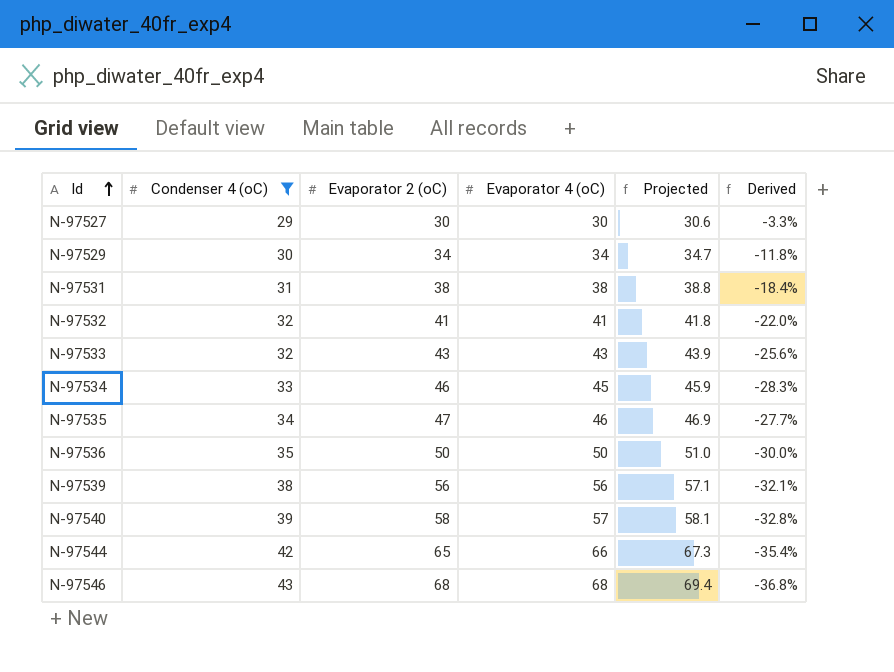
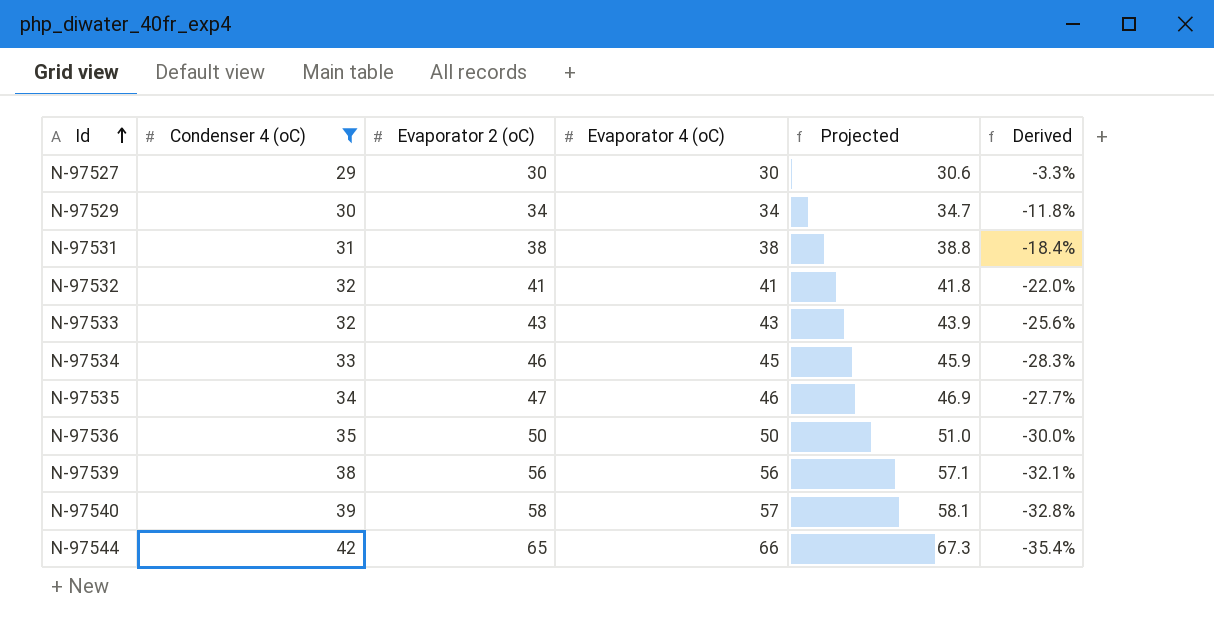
row N-97546: 43 | 68 | 68 | 69.4 | -36.8% -> none

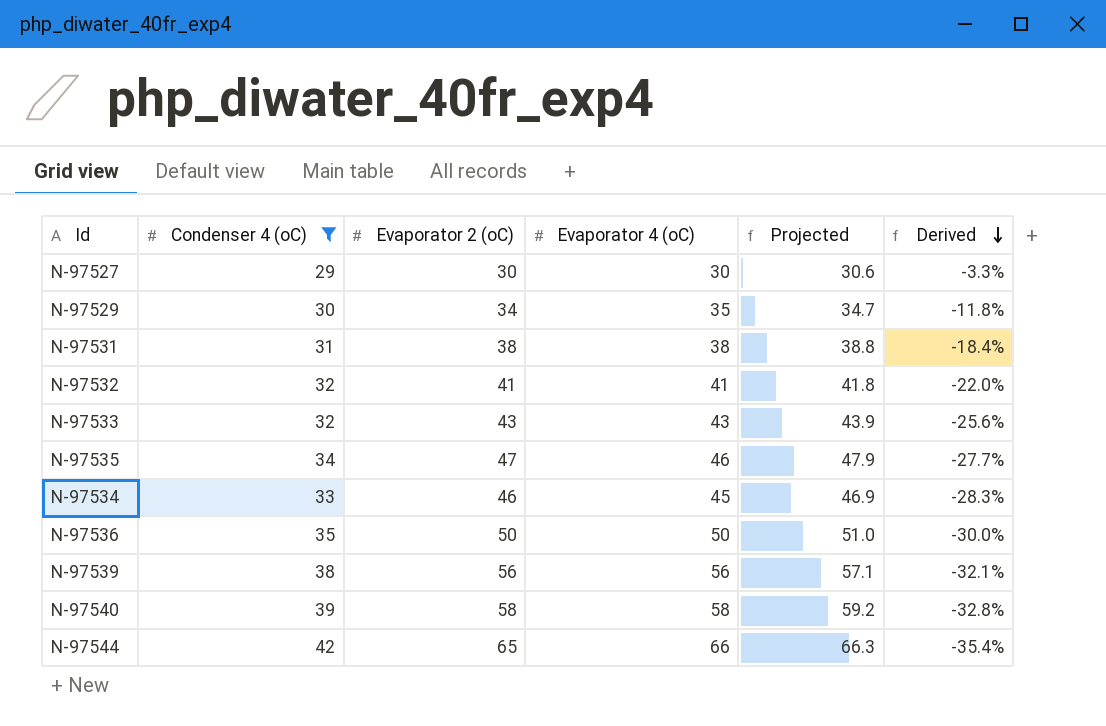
row order: Id ascending -> Derived descending
column Projected | formula: [Evaporator 4 (oC)] * 1.02 -> [Evaporator 2 (oC)] * 1.02
N-97529 | Evaporator 4 (oC): 34 -> 35
N-97540 | Evaporator 4 (oC): 57 -> 58

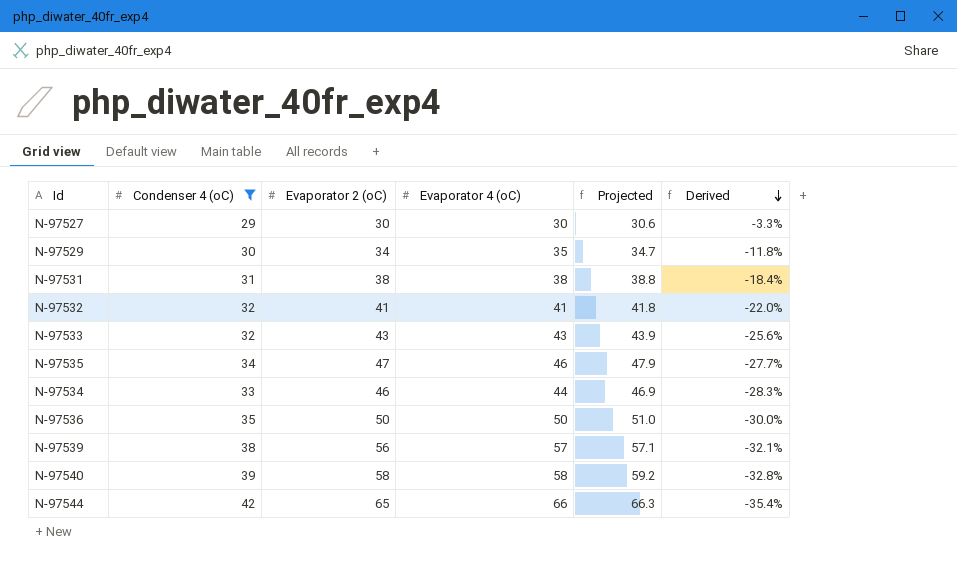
N-97534 | Evaporator 4 (oC): 45 -> 44
N-97539 | Evaporator 4 (oC): 56 -> 57

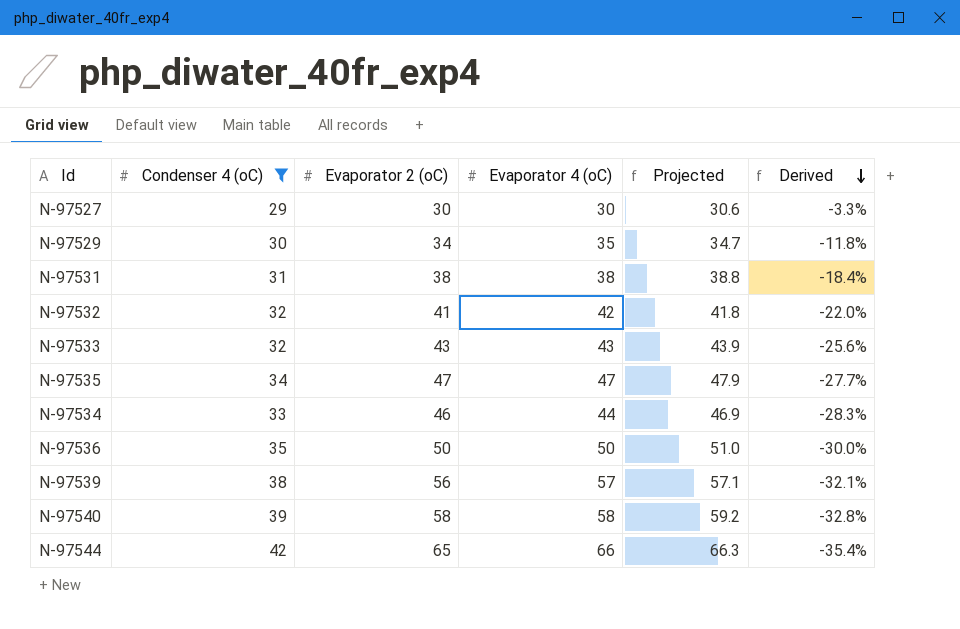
N-97532 | Evaporator 4 (oC): 41 -> 42
N-97535 | Evaporator 4 (oC): 46 -> 47

